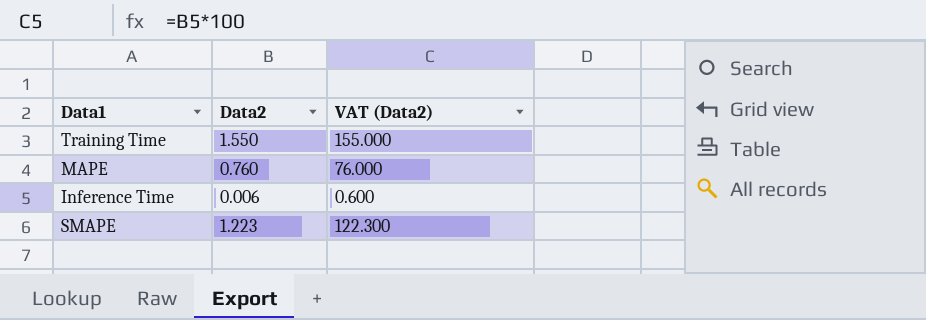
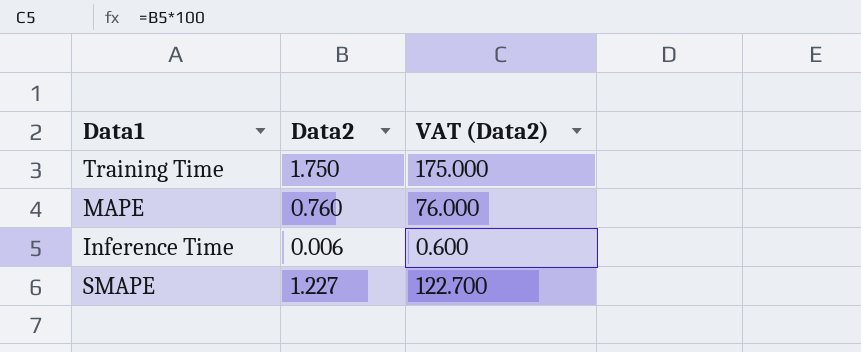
Training Time | Data2: 1.550 -> 1.750
Training Time | VAT (Data2): 155.000 -> 175.000
SMAPE | Data2: 1.223 -> 1.227
SMAPE | VAT (Data2): 122.300 -> 122.700

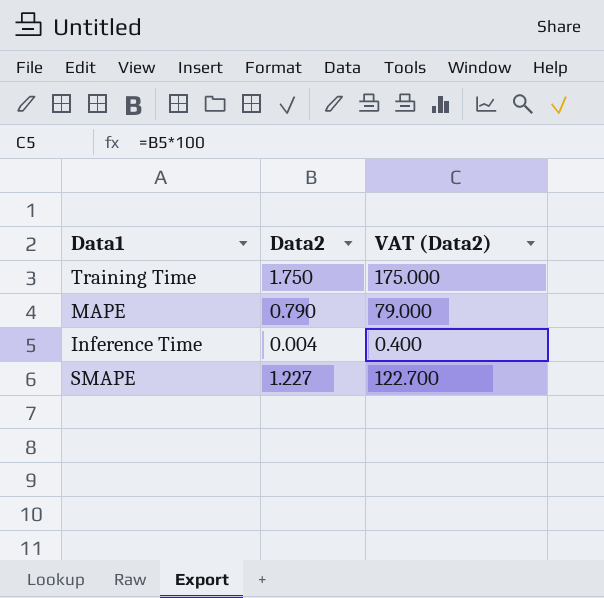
MAPE | Data2: 0.760 -> 0.790
MAPE | VAT (Data2): 76.000 -> 79.000
Inference Time | Data2: 0.006 -> 0.004
Inference Time | VAT (Data2): 0.600 -> 0.400

